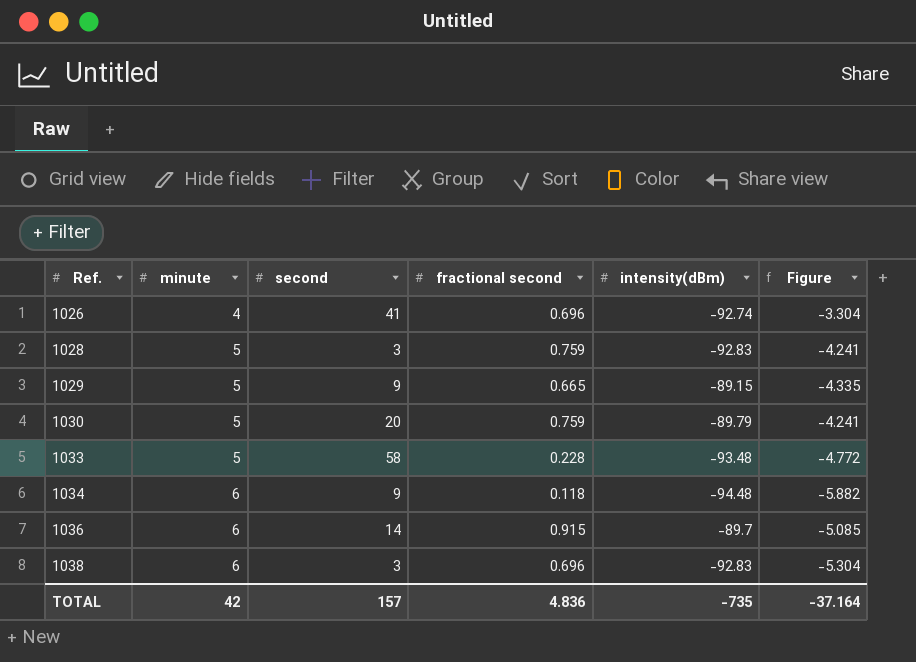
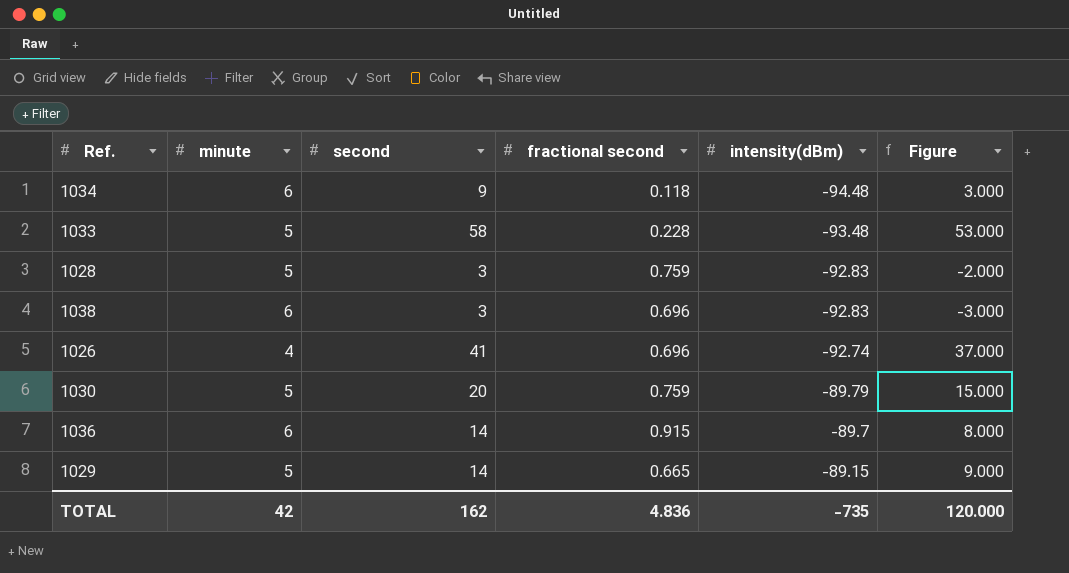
row order: Ref. ascending -> intensity(dBm) ascending
column Figure | formula: [fractional second] - [minute] -> [second] - [minute]
1029 | second: 9 -> 14
TOTAL | second: 157 -> 162
TOTAL | Figure: -37.164 -> 120.000

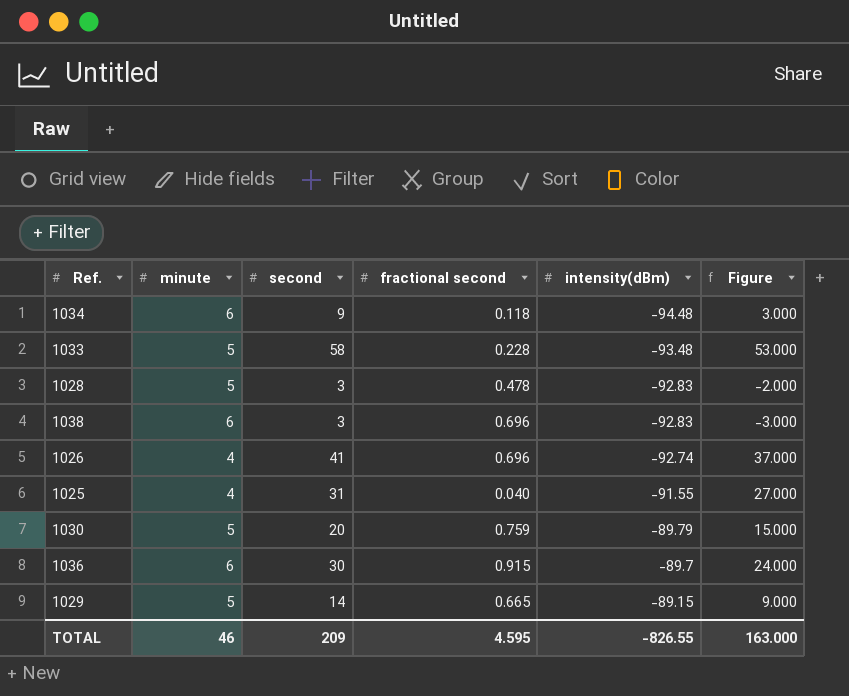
1028 | fractional second: 0.759 -> 0.478
row 1025: none -> 4 | 31 | 0.040 | -91.55 | 27.000
1036 | second: 14 -> 30
1036 | Figure: 8.000 -> 24.000
TOTAL | minute: 42 -> 46
TOTAL | second: 162 -> 209
TOTAL | fractional second: 4.836 -> 4.595
TOTAL | intensity(dBm): -735 -> -826.55
TOTAL | Figure: 120.000 -> 163.000

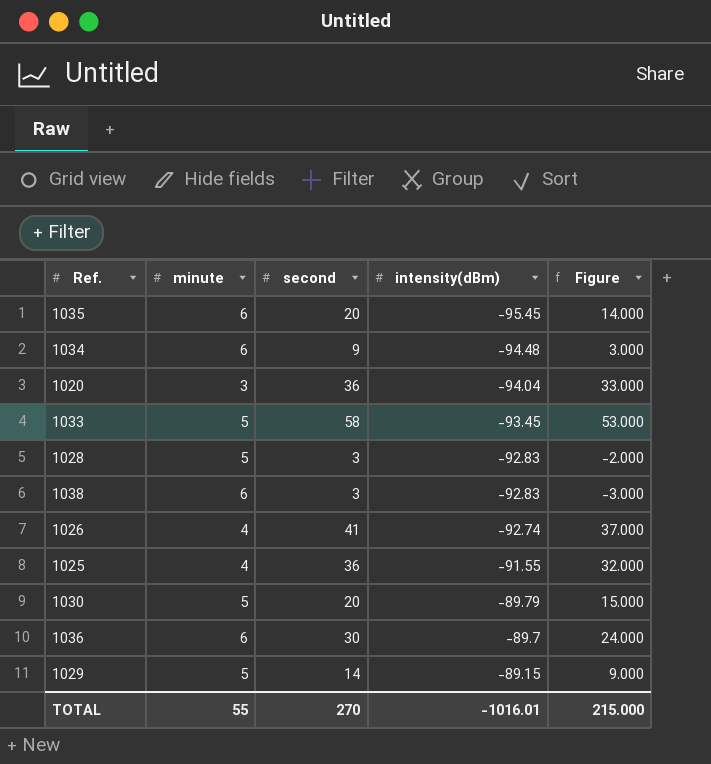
column fractional second | position: 4 -> none
row 1035: none -> 6 | 20 | -95.45 | 14.000
row 1020: none -> 3 | 36 | -94.04 | 33.000
1033 | intensity(dBm): -93.48 -> -93.45
1025 | second: 31 -> 36
1025 | Figure: 27.000 -> 32.000
TOTAL | minute: 46 -> 55
TOTAL | second: 209 -> 270
TOTAL | intensity(dBm): -826.55 -> -1016.01
TOTAL | Figure: 163.000 -> 215.000

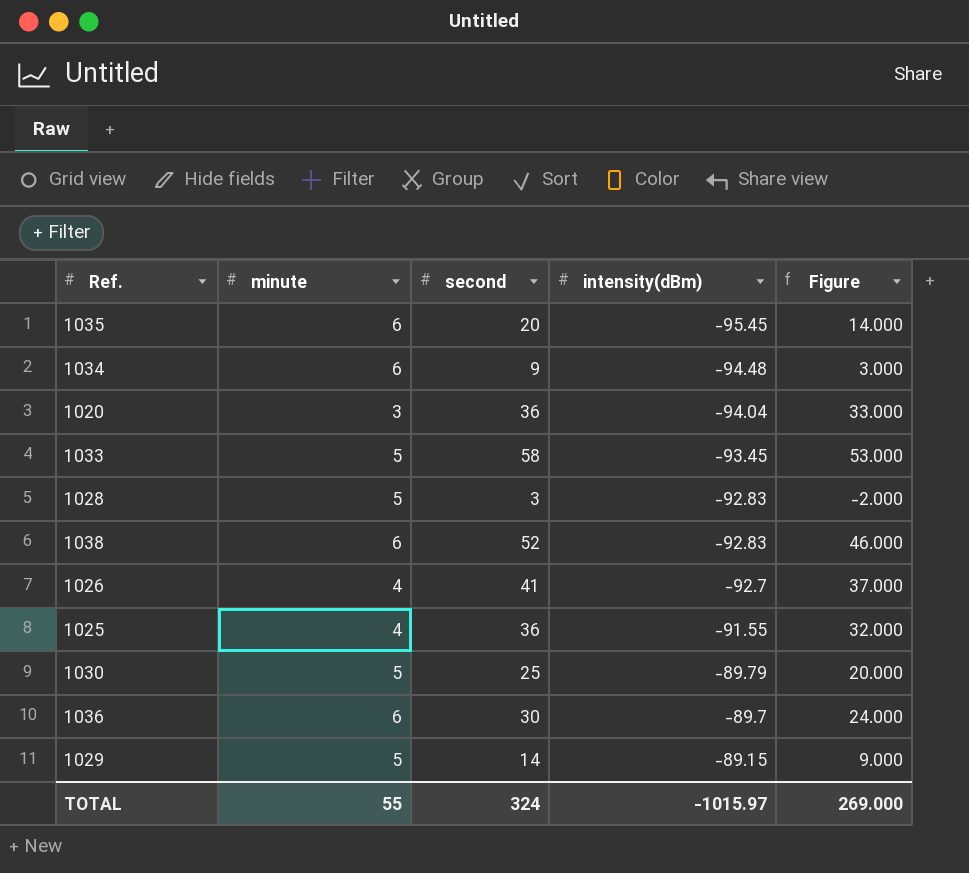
1038 | second: 3 -> 52
1038 | Figure: -3.000 -> 46.000
1026 | intensity(dBm): -92.74 -> -92.7
1030 | second: 20 -> 25
1030 | Figure: 15.000 -> 20.000
TOTAL | second: 270 -> 324
TOTAL | intensity(dBm): -1016.01 -> -1015.97
TOTAL | Figure: 215.000 -> 269.000

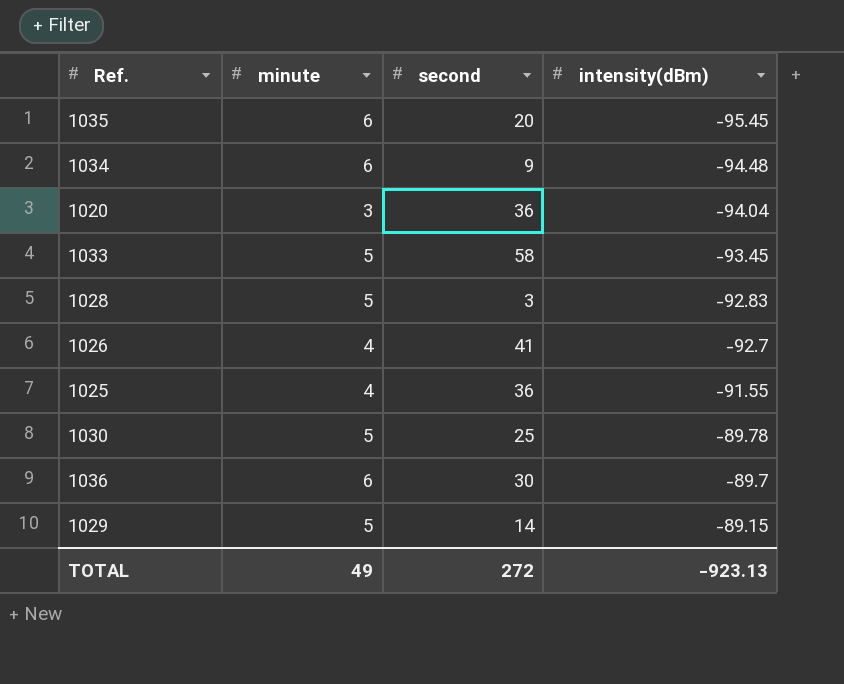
column Figure | formula: [second] - [minute] -> none
row 1038: 6 | 52 | -92.83 | 46.000 -> none
1030 | intensity(dBm): -89.79 -> -89.78
TOTAL | minute: 55 -> 49
TOTAL | second: 324 -> 272
TOTAL | intensity(dBm): -1015.97 -> -923.13

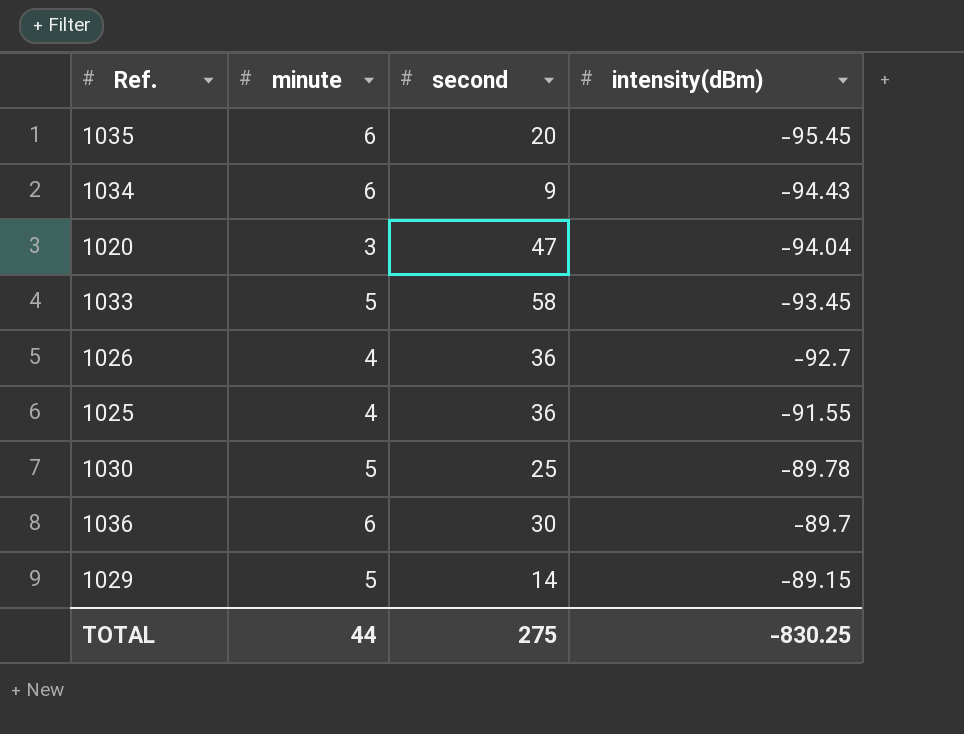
row 1028: 5 | 3 | -92.83 -> none
1034 | intensity(dBm): -94.48 -> -94.43
1020 | second: 36 -> 47
1026 | second: 41 -> 36
TOTAL | minute: 49 -> 44
TOTAL | second: 272 -> 275
TOTAL | intensity(dBm): -923.13 -> -830.25

